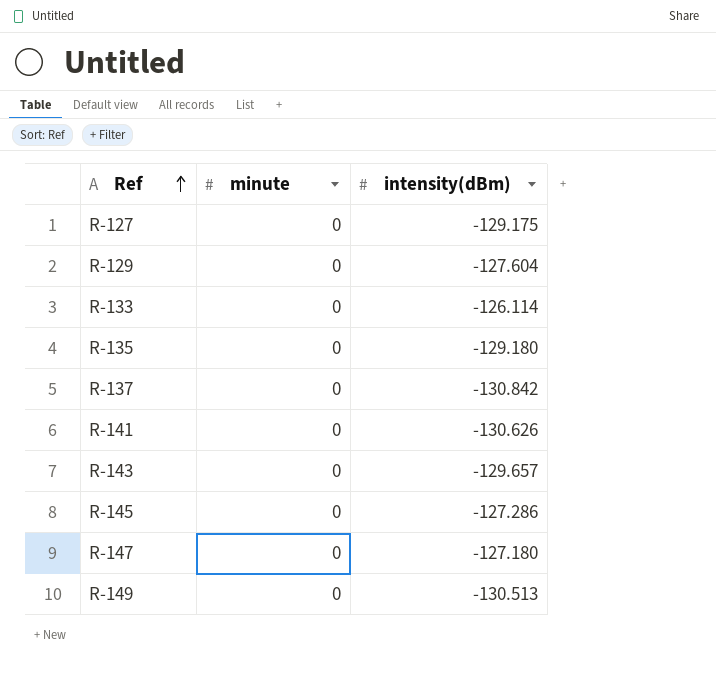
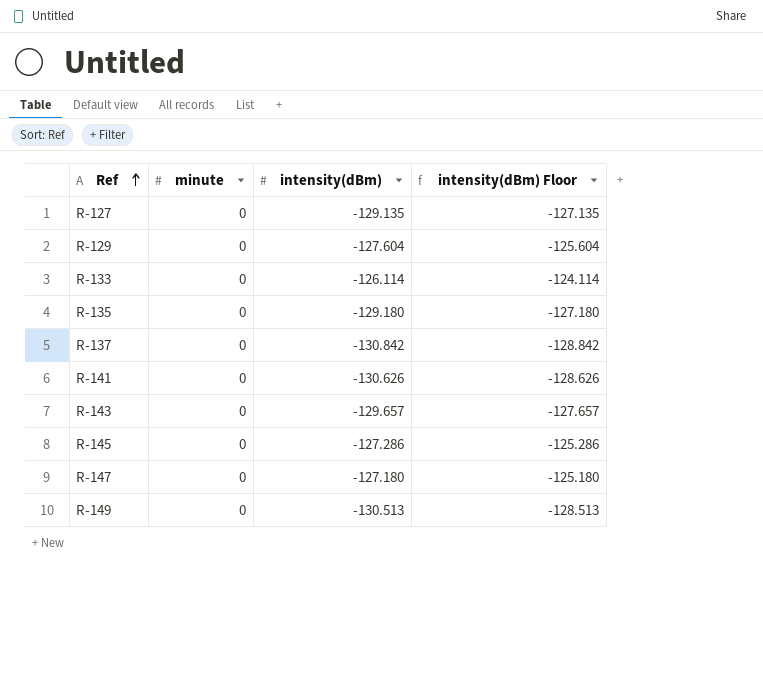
column intensity(dBm) Floor | formula: none -> [intensity(dBm)] + 2
R-127 | intensity(dBm): -129.175 -> -129.135

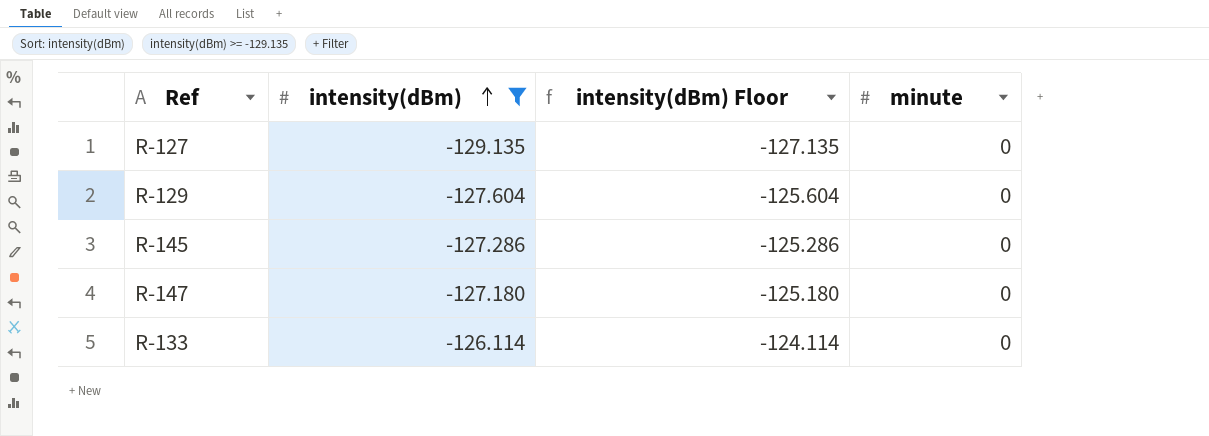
filter: none -> intensity(dBm) >= -129.135
row order: Ref ascending -> intensity(dBm) ascending
column minute | position: 2 -> 4

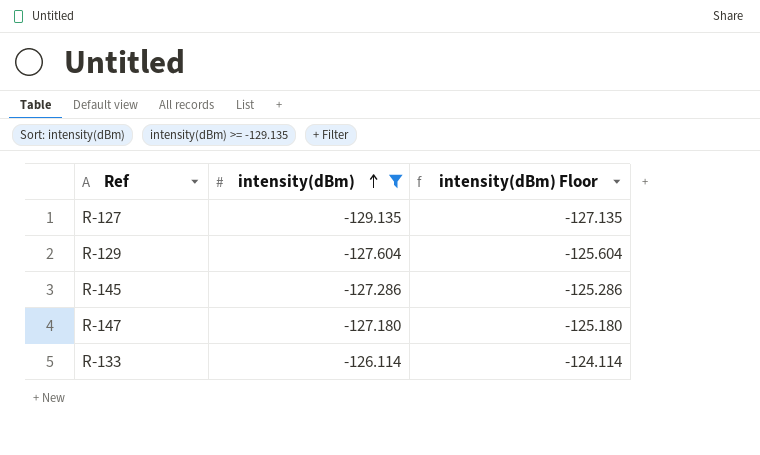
column minute | position: 4 -> none

